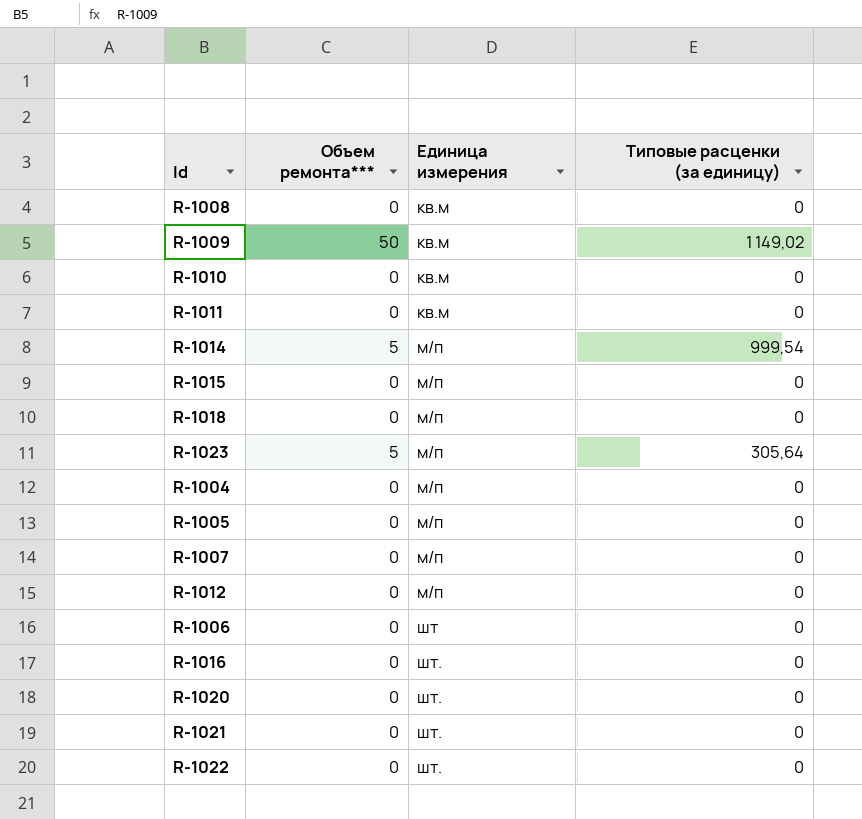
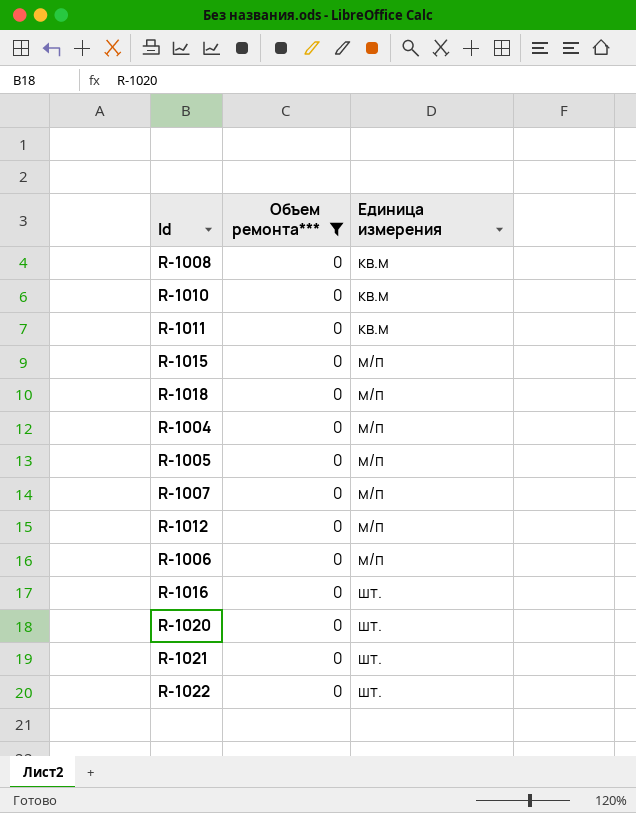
filter: none -> Объем ремонта*** = 0
column Типовые расценки (за единицу) | position: 4 -> none
R-1006 | Единица измерения: шт -> м/п

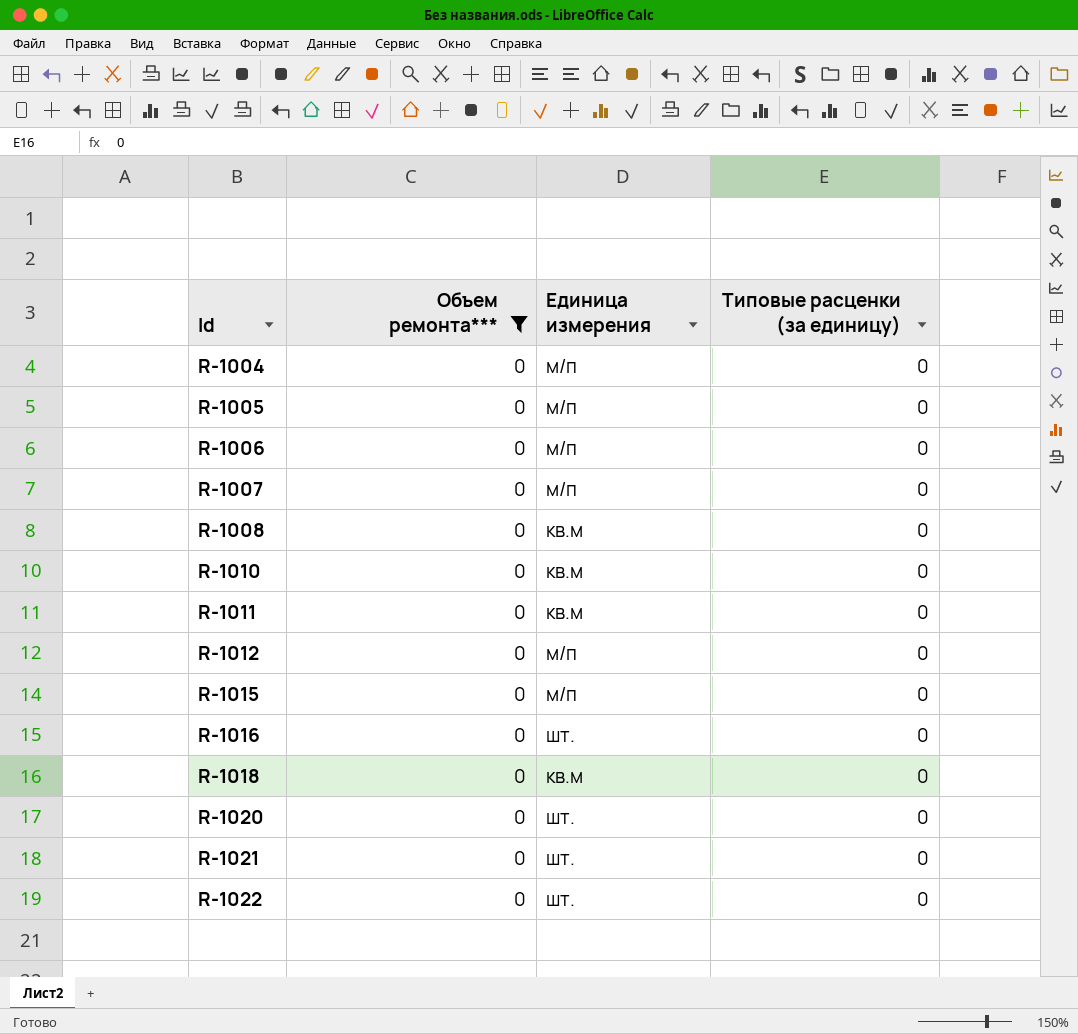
row order: Единица измерения ascending -> Id ascending
column Типовые расценки (за единицу) | position: none -> 4
R-1018 | Единица измерения: м/п -> кв.м

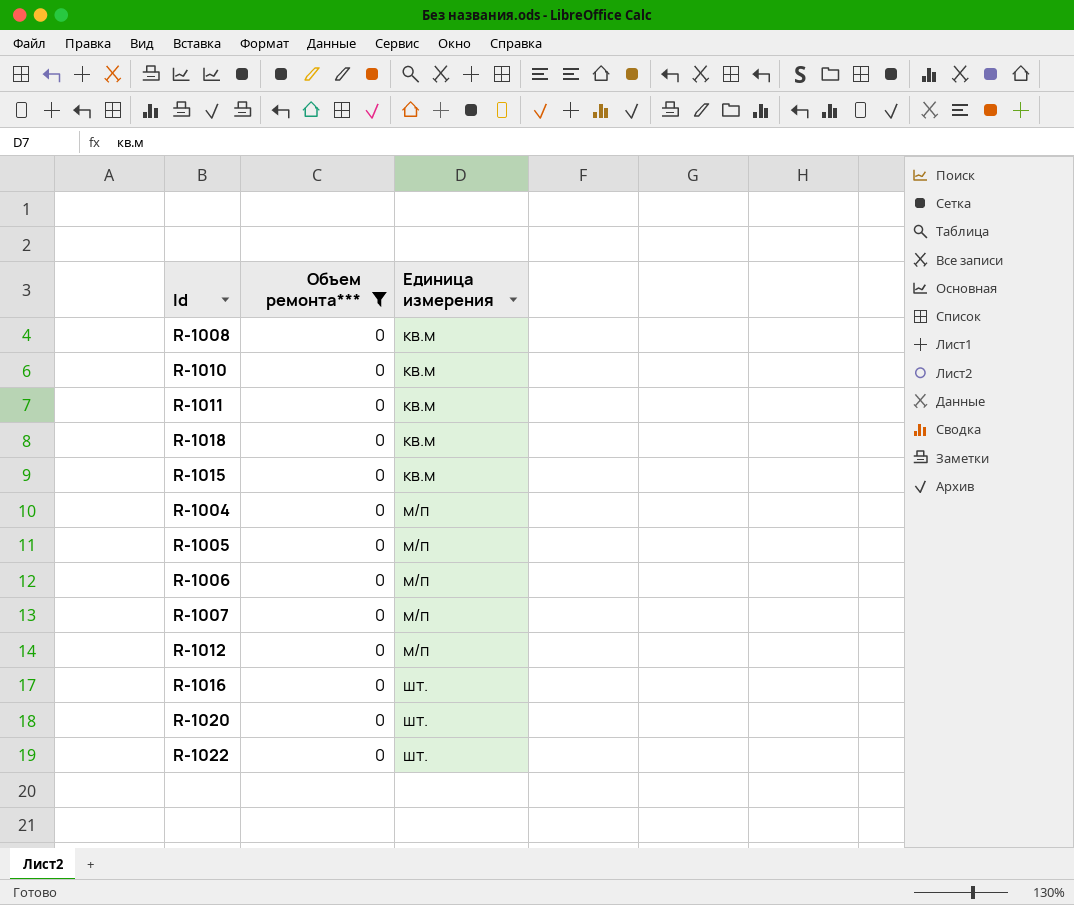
row order: Id ascending -> Единица измерения ascending
column Типовые расценки (за единицу) | position: 4 -> none
row R-1021: 0 | шт. | 0 -> none
R-1015 | Единица измерения: м/п -> кв.м

